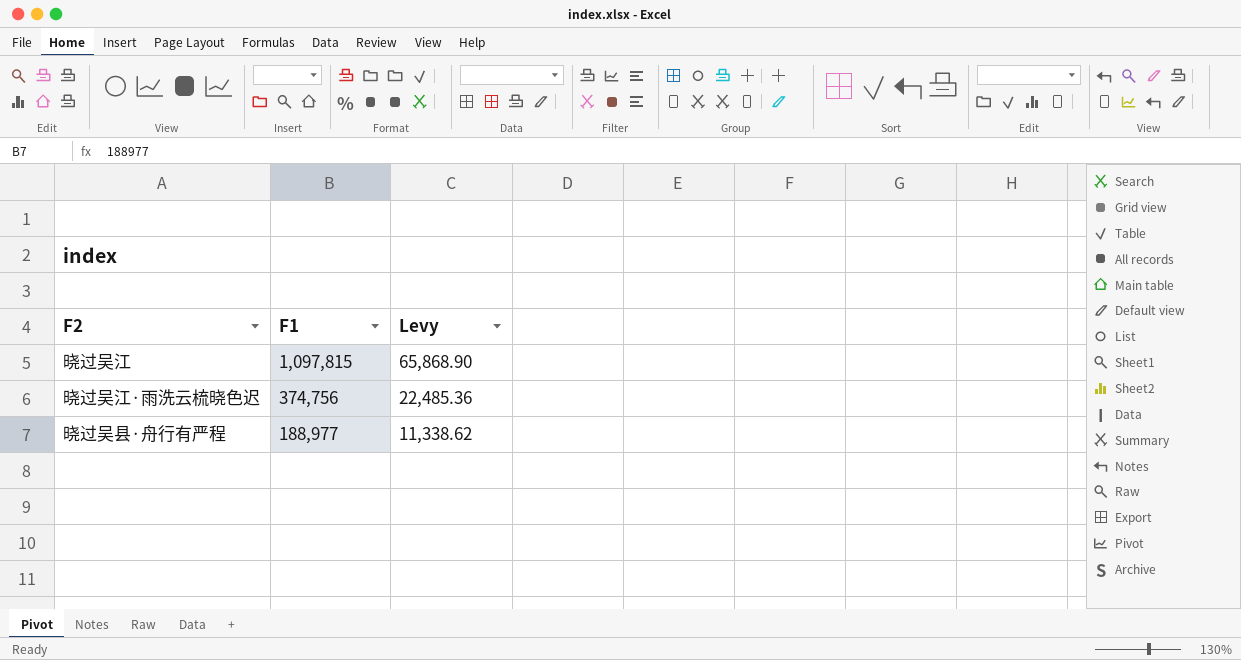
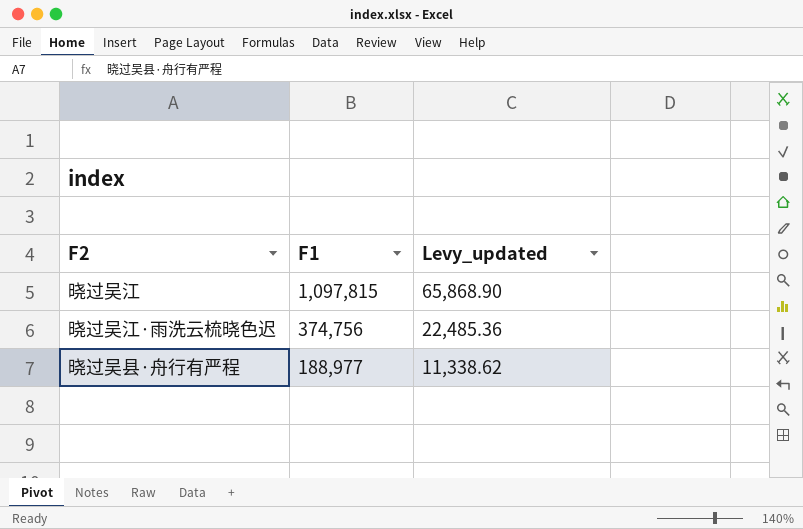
column name: Levy -> Levy_updated

